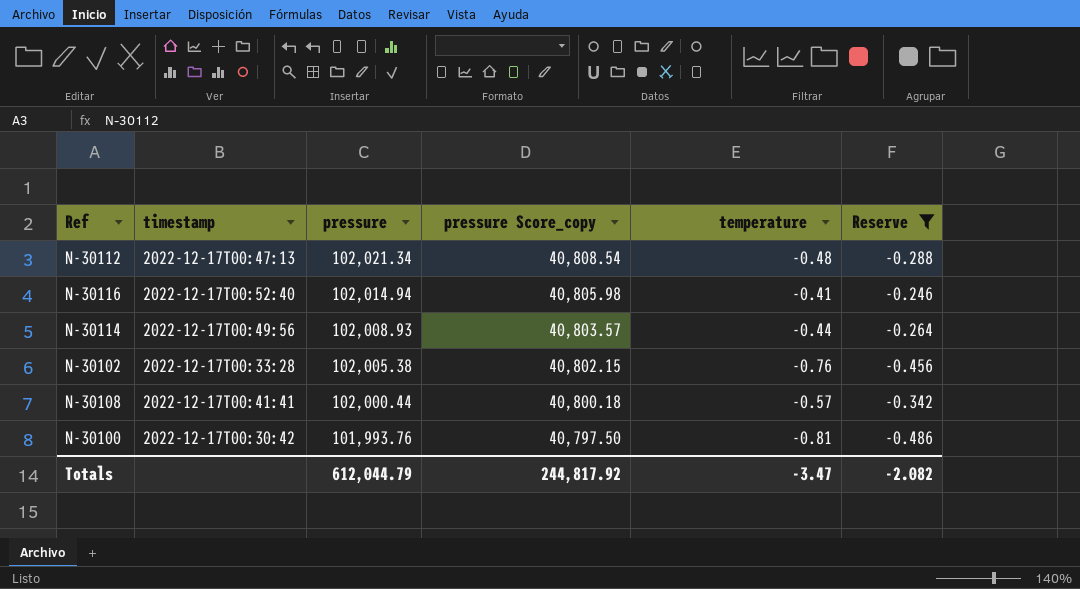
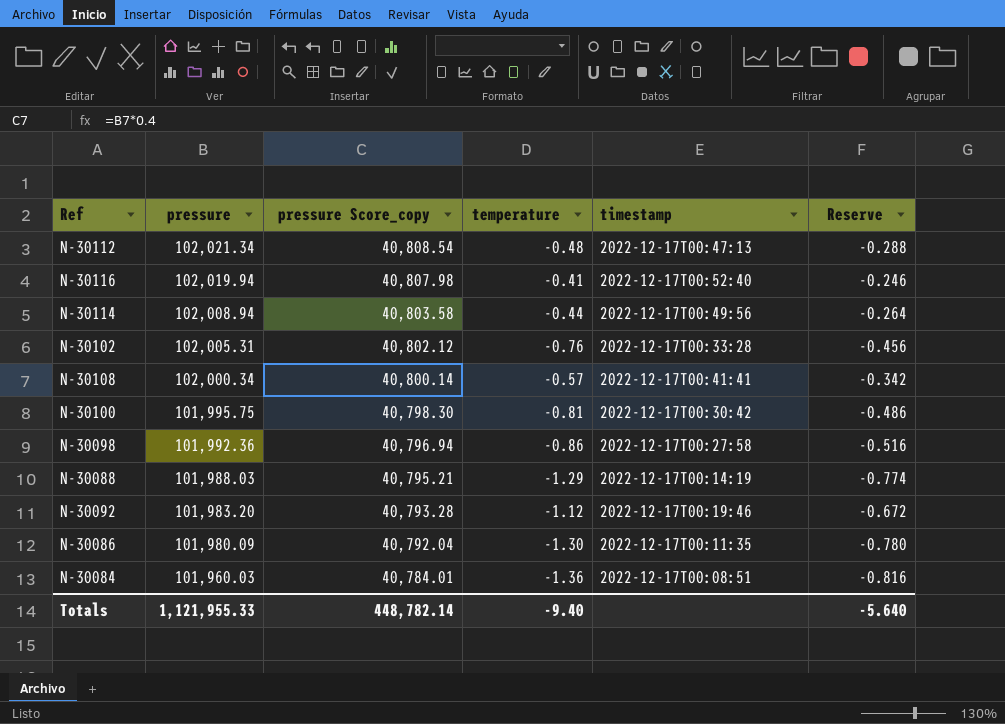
filter: Reserve >= -0.486 -> none
column timestamp | position: 2 -> 5
N-30116 | pressure: 102,014.94 -> 102,019.94
N-30116 | pressure Score_copy: 40,805.98 -> 40,807.98
N-30114 | pressure: 102,008.93 -> 102,008.94
N-30114 | pressure Score_copy: 40,803.57 -> 40,803.58
N-30102 | pressure: 102,005.38 -> 102,005.31
N-30102 | pressure Score_copy: 40,802.15 -> 40,802.12
N-30108 | pressure: 102,000.44 -> 102,000.34
N-30108 | pressure Score_copy: 40,800.18 -> 40,800.14
N-30100 | pressure: 101,993.76 -> 101,995.75
N-30100 | pressure Score_copy: 40,797.50 -> 40,798.30
Totals | pressure: 612,044.79 -> 1,121,955.33
Totals | pressure Score_copy: 244,817.92 -> 448,782.14
Totals | temperature: -3.47 -> -9.40
Totals | Reserve: -2.082 -> -5.640

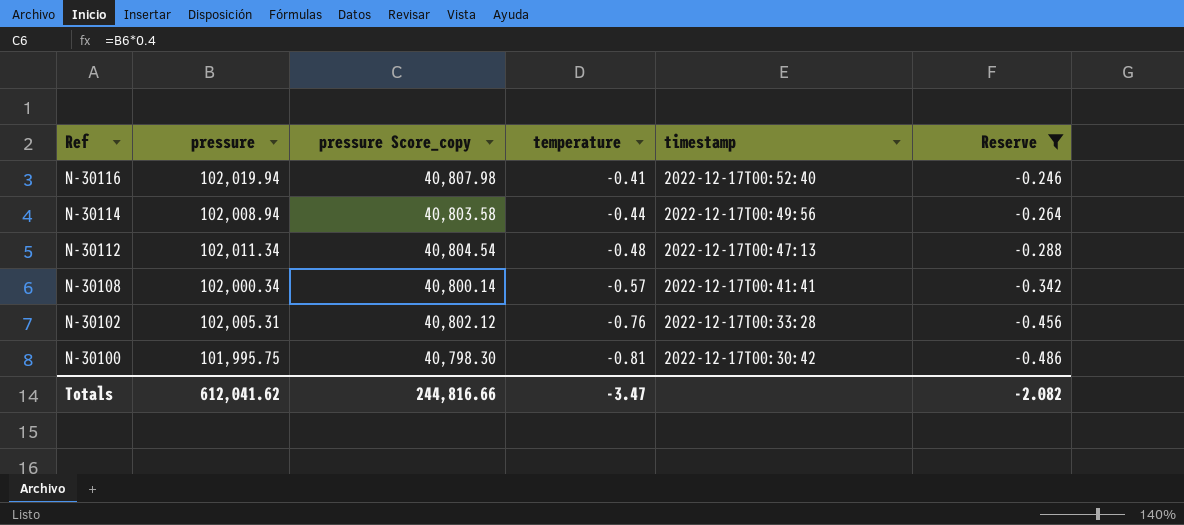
filter: none -> Reserve >= -0.486
row order: pressure descending -> Ref descending
N-30112 | pressure: 102,021.34 -> 102,011.34
N-30112 | pressure Score_copy: 40,808.54 -> 40,804.54
Totals | pressure: 1,121,955.33 -> 612,041.62
Totals | pressure Score_copy: 448,782.14 -> 244,816.66
Totals | temperature: -9.40 -> -3.47
Totals | Reserve: -5.640 -> -2.082

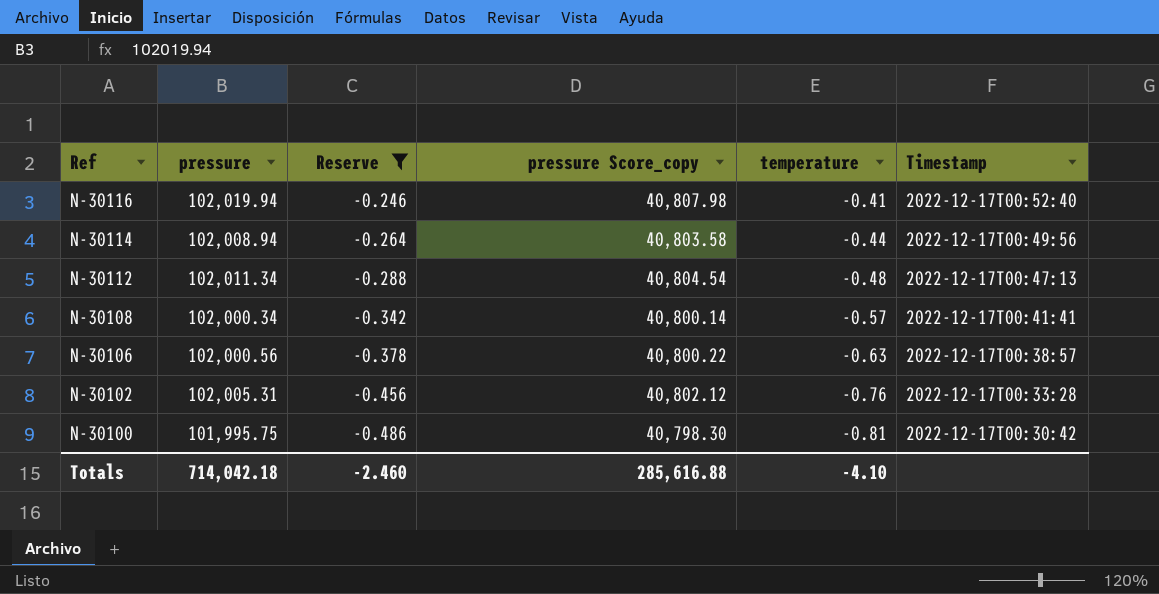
column Reserve | position: 6 -> 3
column name: timestamp -> Timestamp
row N-30106: none -> 102,000.56 | -0.378 | 40,800.22 | -0.63 | 2022-12-17T00:38:57
Totals | pressure: 612,041.62 -> 714,042.18
Totals | Reserve: -2.082 -> -2.460
Totals | pressure Score_copy: 244,816.66 -> 285,616.88
Totals | temperature: -3.47 -> -4.10

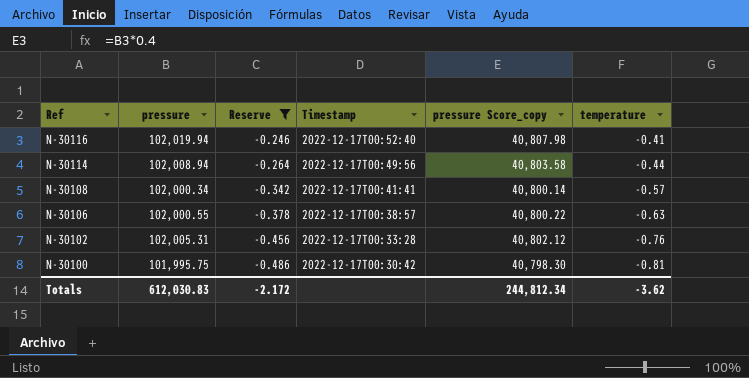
column Timestamp | position: 6 -> 4
row N-30112: 102,011.34 | -0.288 | 40,804.54 | -0.48 | 2022-12-17T00:47:13 -> none
N-30106 | pressure: 102,000.56 -> 102,000.55
Totals | pressure: 714,042.18 -> 612,030.83
Totals | Reserve: -2.460 -> -2.172
Totals | pressure Score_copy: 285,616.88 -> 244,812.34
Totals | temperature: -4.10 -> -3.62

